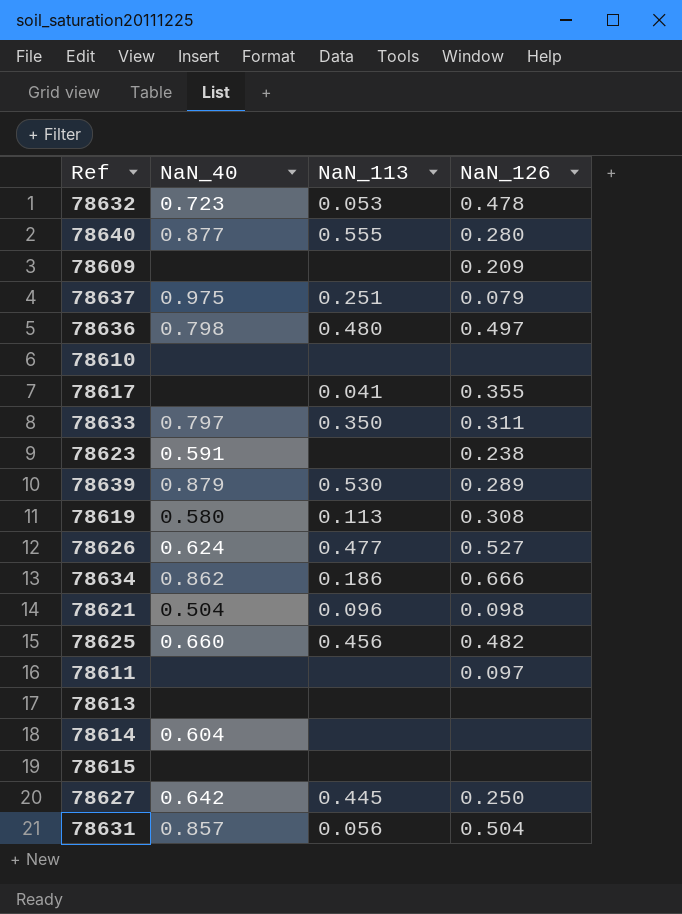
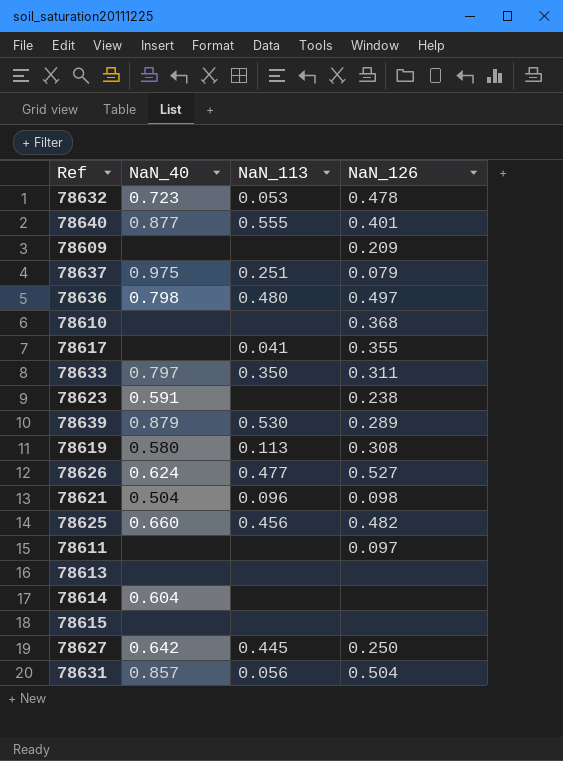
row 78634: 0.862 | 0.186 | 0.666 -> none
78640 | NaN_126: 0.280 -> 0.401
78610 | NaN_126: none -> 0.368

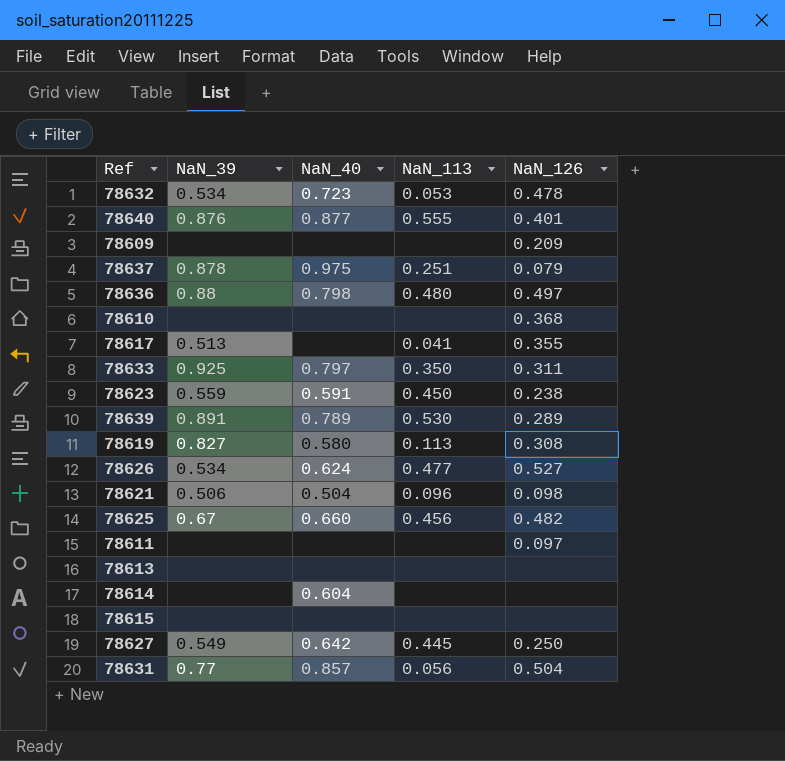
column NaN_39 | position: none -> 2
78623 | NaN_113: none -> 0.450
78639 | NaN_40: 0.879 -> 0.789

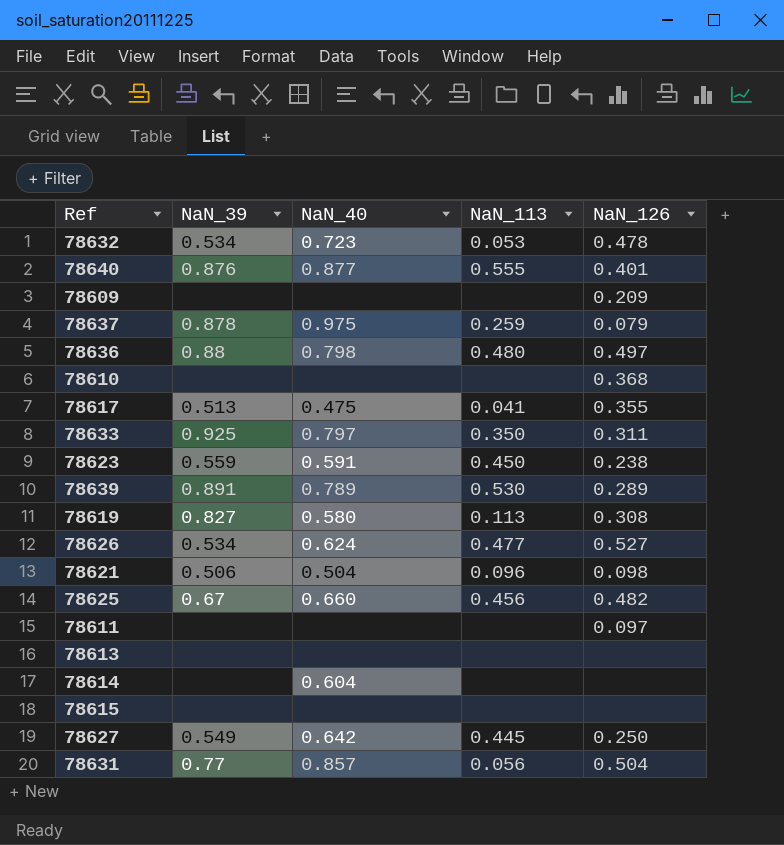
78637 | NaN_113: 0.251 -> 0.259
78617 | NaN_40: none -> 0.475

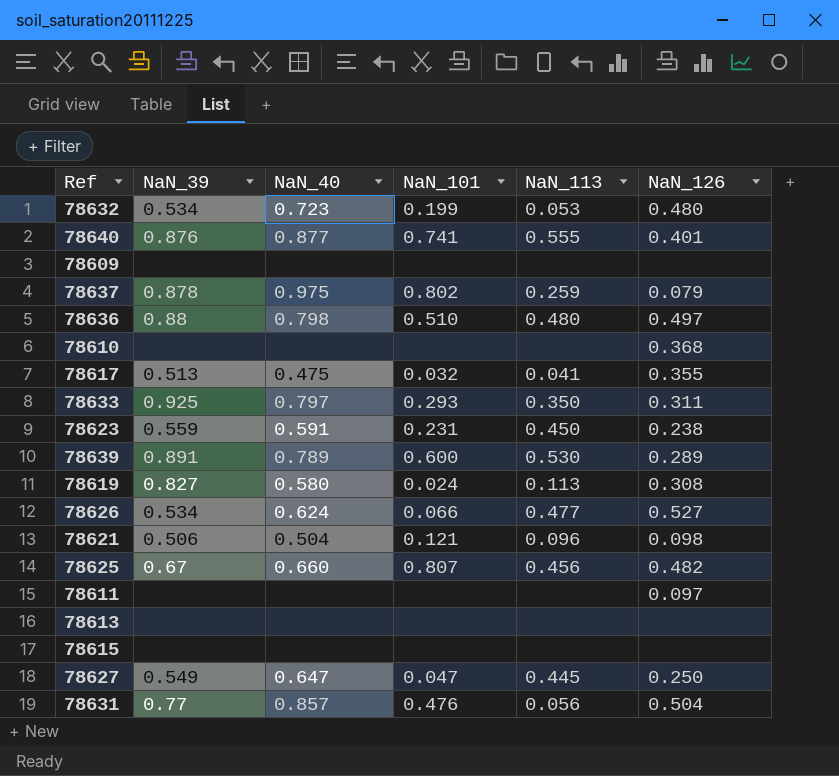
column NaN_101 | position: none -> 4
row 78614: none | 0.604 | none | none -> none
78632 | NaN_126: 0.478 -> 0.480
78609 | NaN_126: 0.209 -> none
78627 | NaN_40: 0.642 -> 0.647

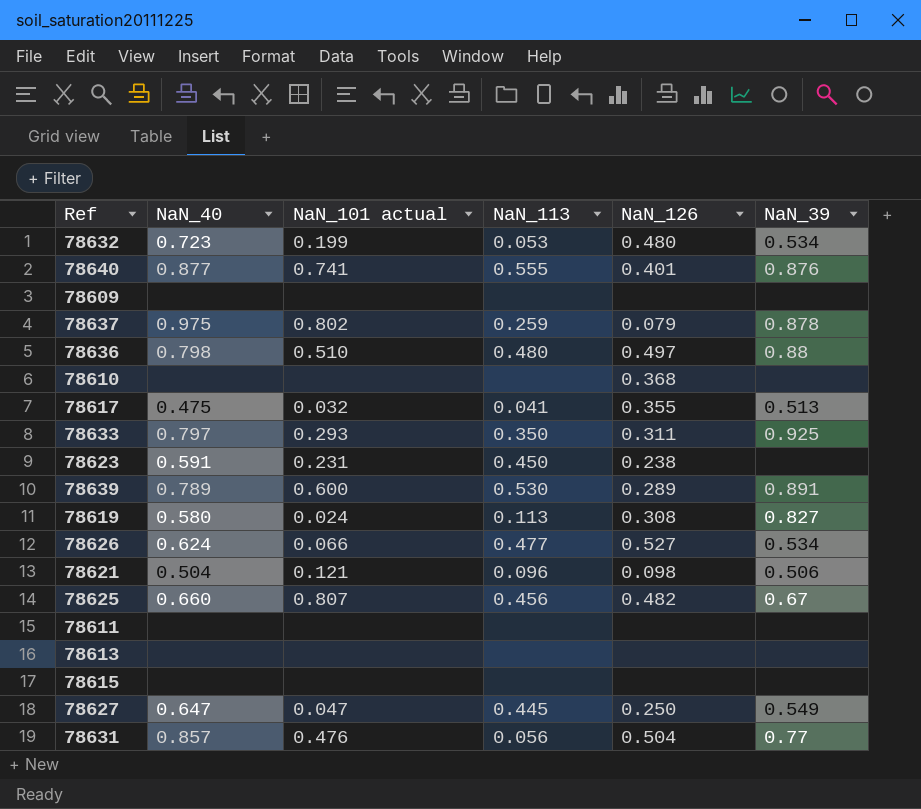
column name: NaN_101 -> NaN_101 actual
column NaN_39 | position: 2 -> 6
78623 | NaN_39: 0.559 -> none
78611 | NaN_126: 0.097 -> none

